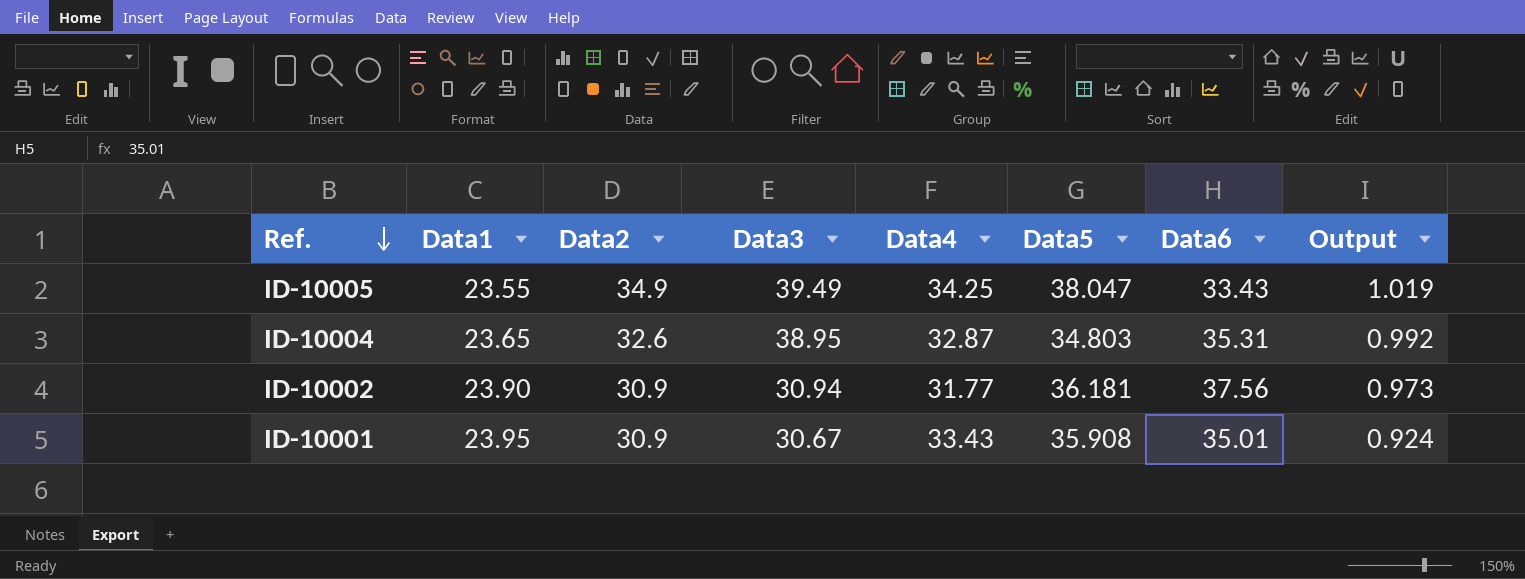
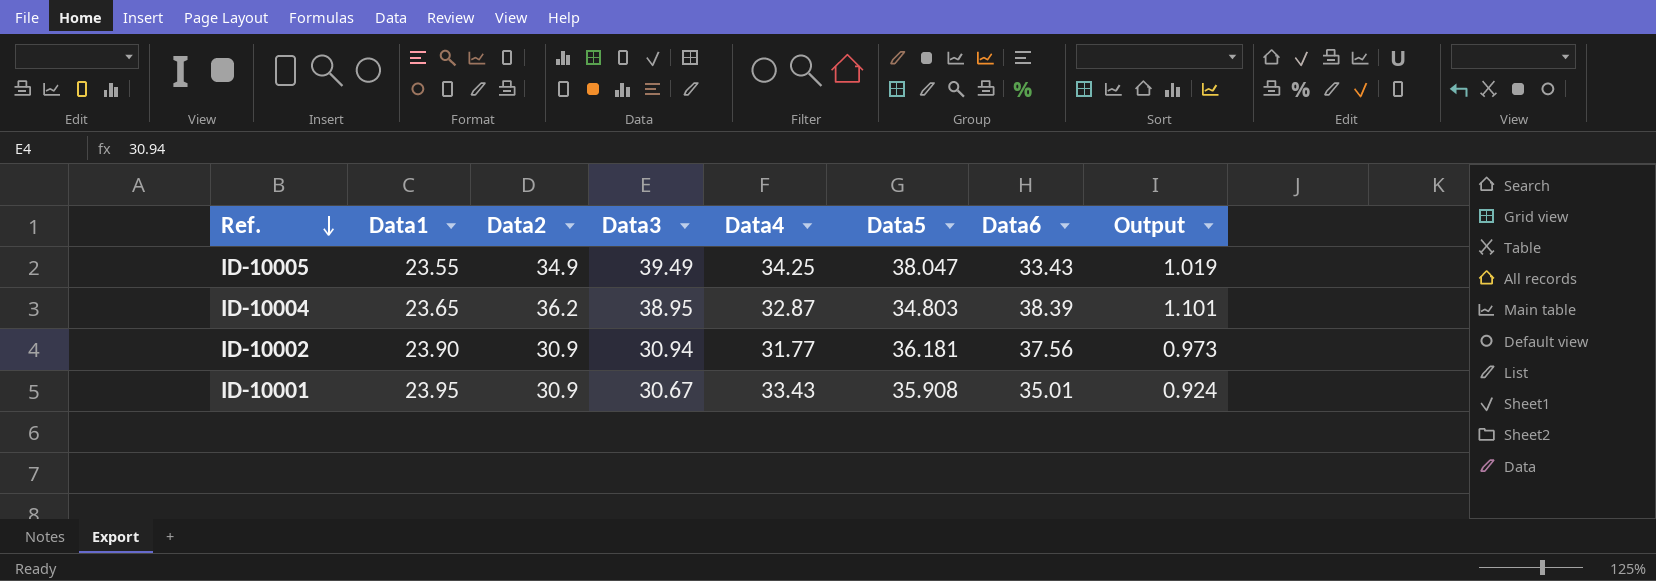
ID-10004 | Data2: 32.6 -> 36.2
ID-10004 | Data6: 35.31 -> 38.39
ID-10004 | Output: 0.992 -> 1.101

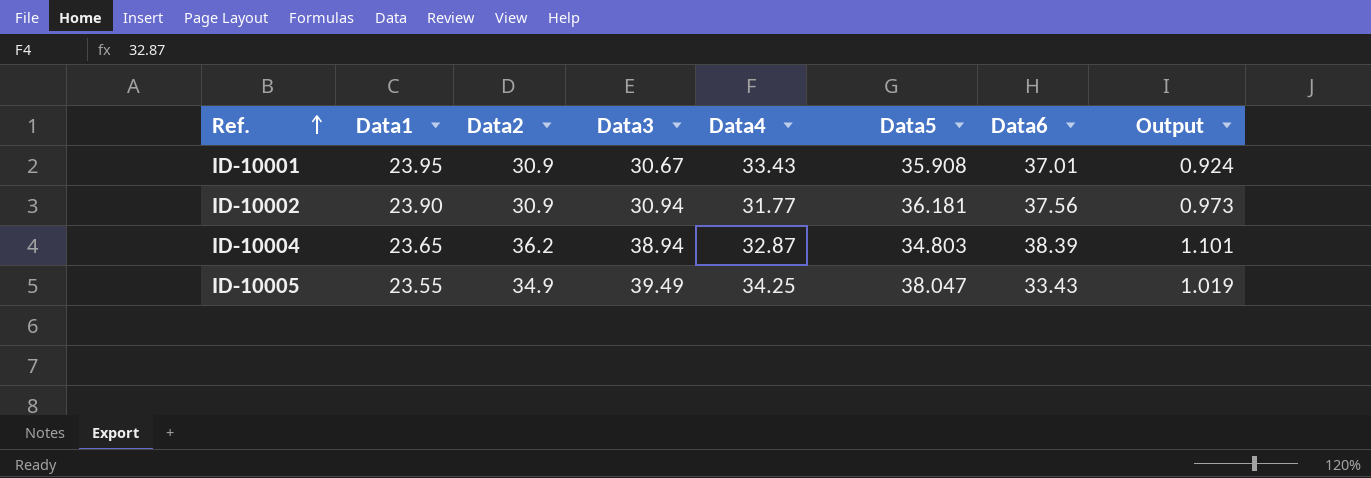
row order: Ref. descending -> Ref. ascending
ID-10001 | Data6: 35.01 -> 37.01
ID-10004 | Data3: 38.95 -> 38.94

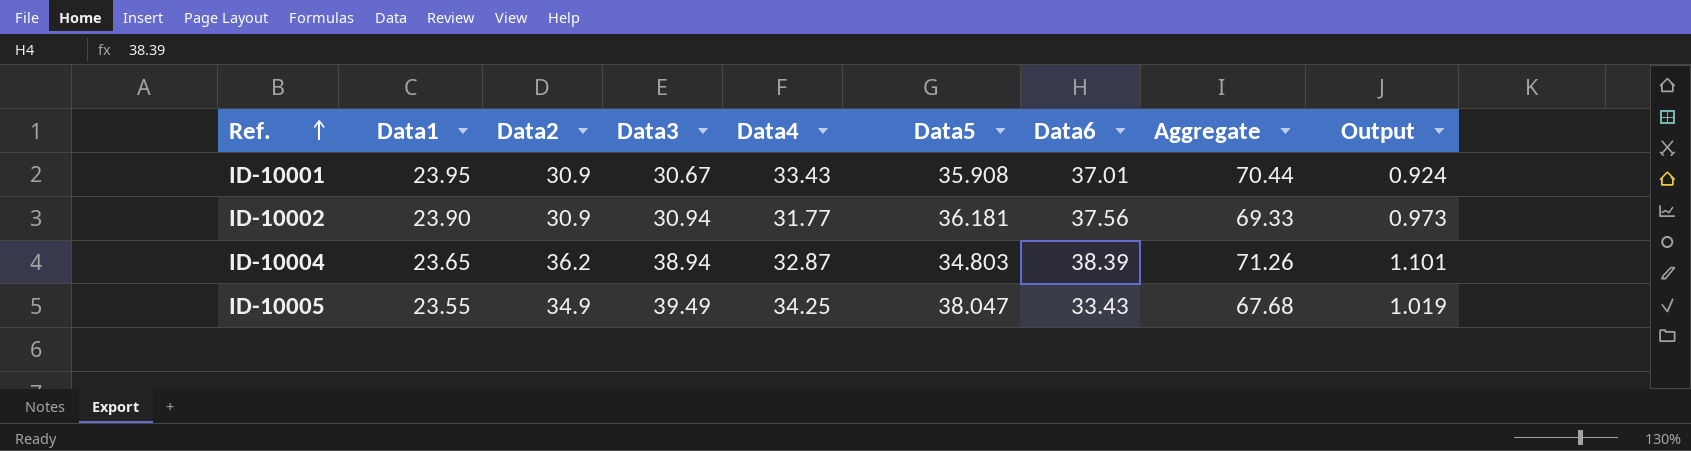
column Aggregate | formula: none -> [Data4] + [Data6]

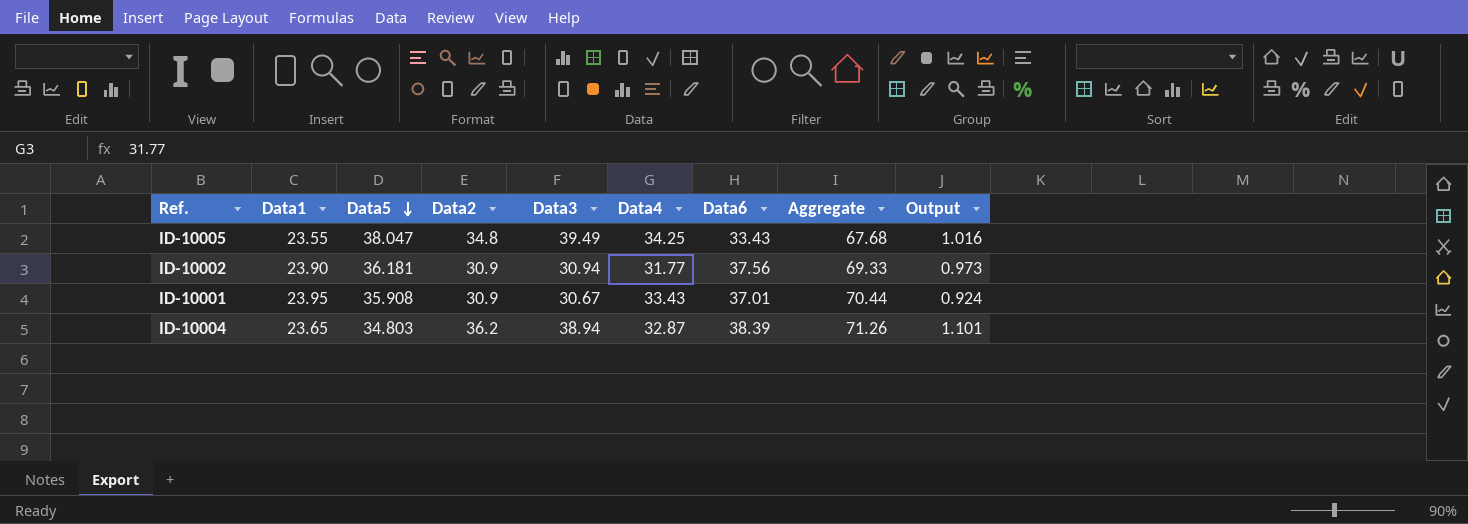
row order: Ref. ascending -> Data5 descending
column Data5 | position: 6 -> 3
ID-10005 | Data2: 34.9 -> 34.8
ID-10005 | Output: 1.019 -> 1.016

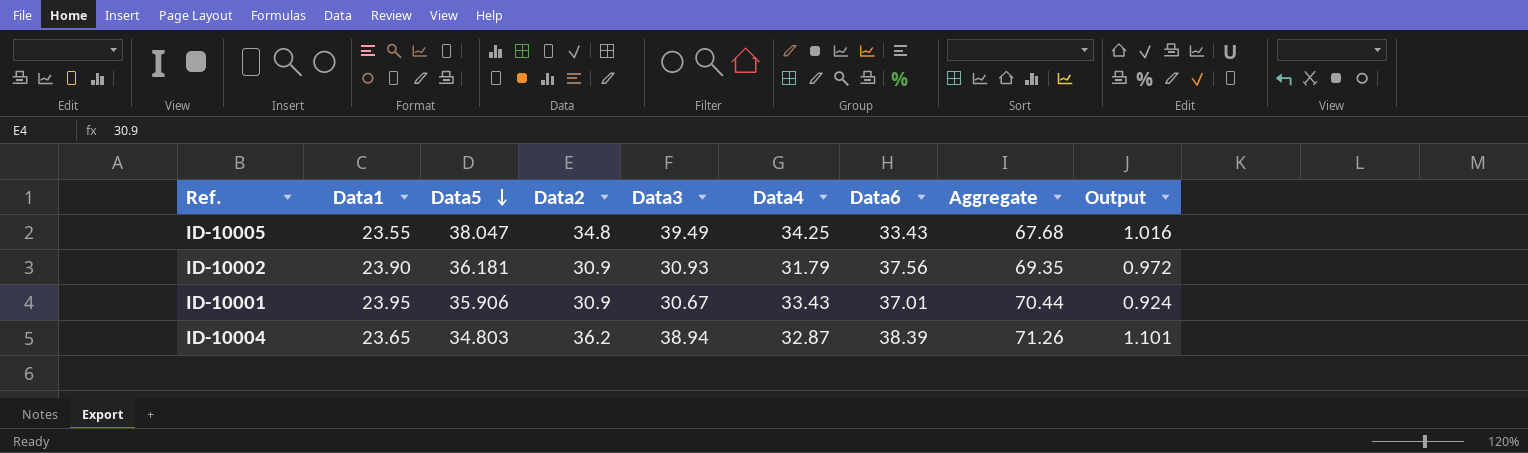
ID-10002 | Data3: 30.94 -> 30.93
ID-10002 | Data4: 31.77 -> 31.79
ID-10002 | Aggregate: 69.33 -> 69.35
ID-10002 | Output: 0.973 -> 0.972
ID-10001 | Data5: 35.908 -> 35.906

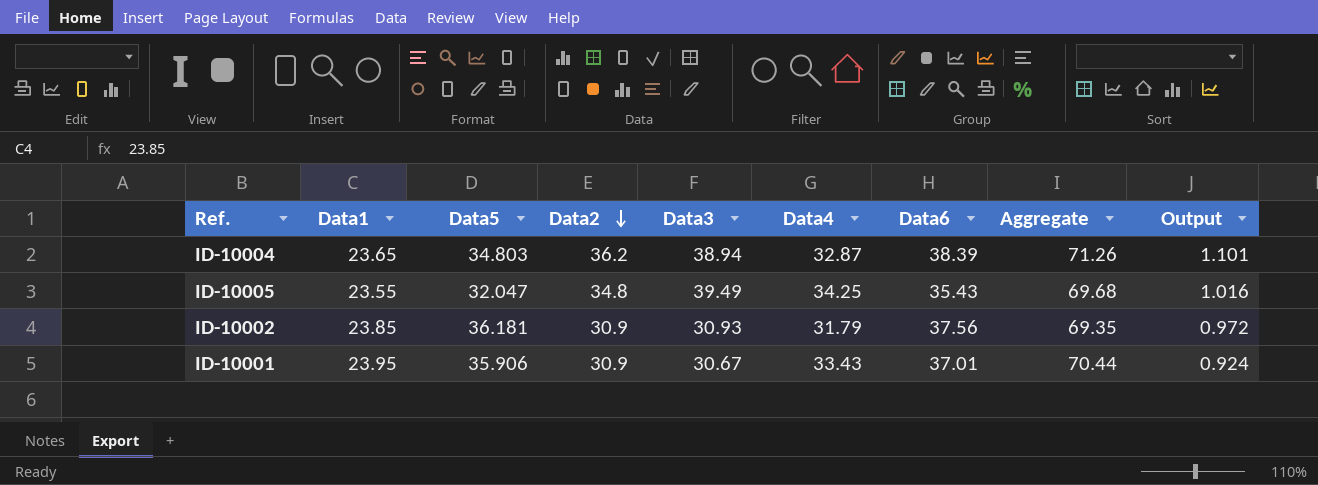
row order: Data5 descending -> Data2 descending
ID-10005 | Data5: 38.047 -> 32.047
ID-10005 | Data6: 33.43 -> 35.43
ID-10005 | Aggregate: 67.68 -> 69.68
ID-10002 | Data1: 23.90 -> 23.85

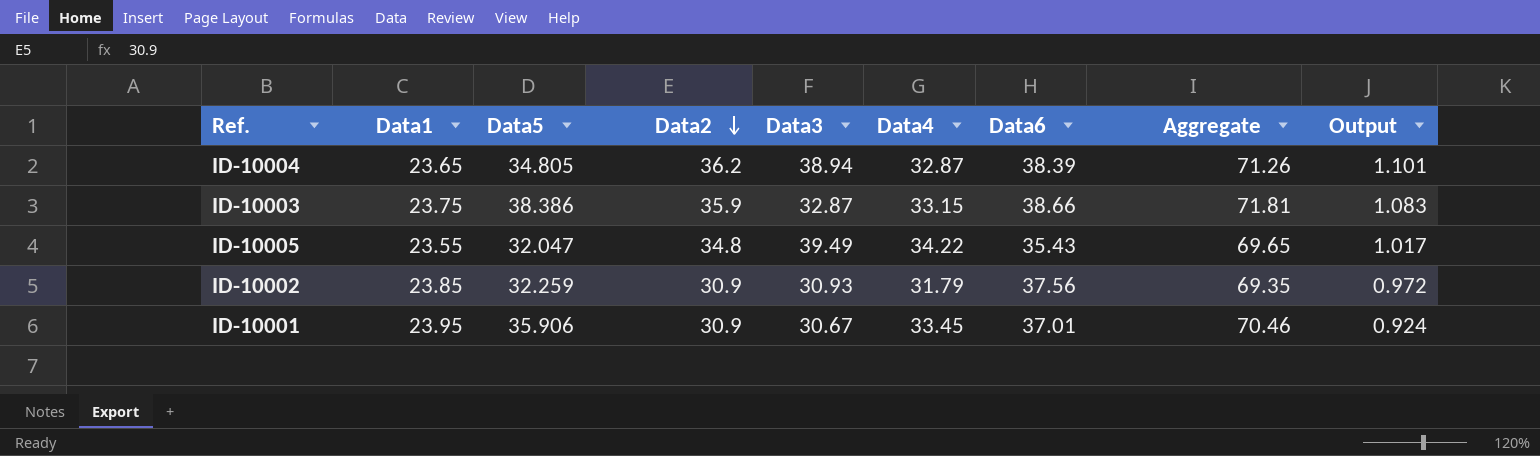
ID-10004 | Data5: 34.803 -> 34.805
row ID-10003: none -> 23.75 | 38.386 | 35.9 | 32.87 | 33.15 | 38.66 | 71.81 | 1.083
ID-10005 | Data4: 34.25 -> 34.22
ID-10005 | Aggregate: 69.68 -> 69.65
ID-10005 | Output: 1.016 -> 1.017
ID-10002 | Data5: 36.181 -> 32.259
ID-10001 | Data4: 33.43 -> 33.45
ID-10001 | Aggregate: 70.44 -> 70.46

